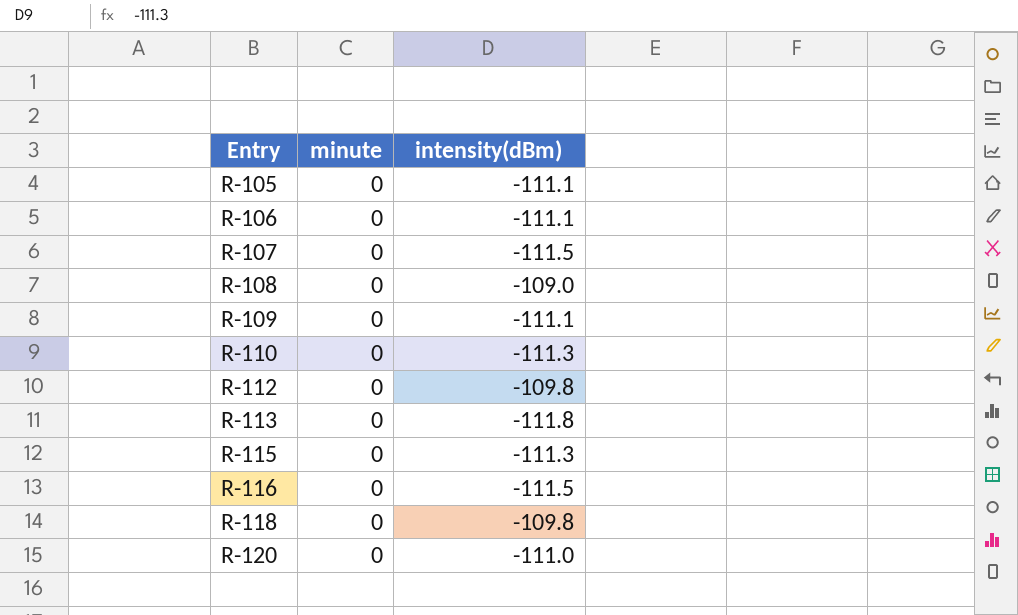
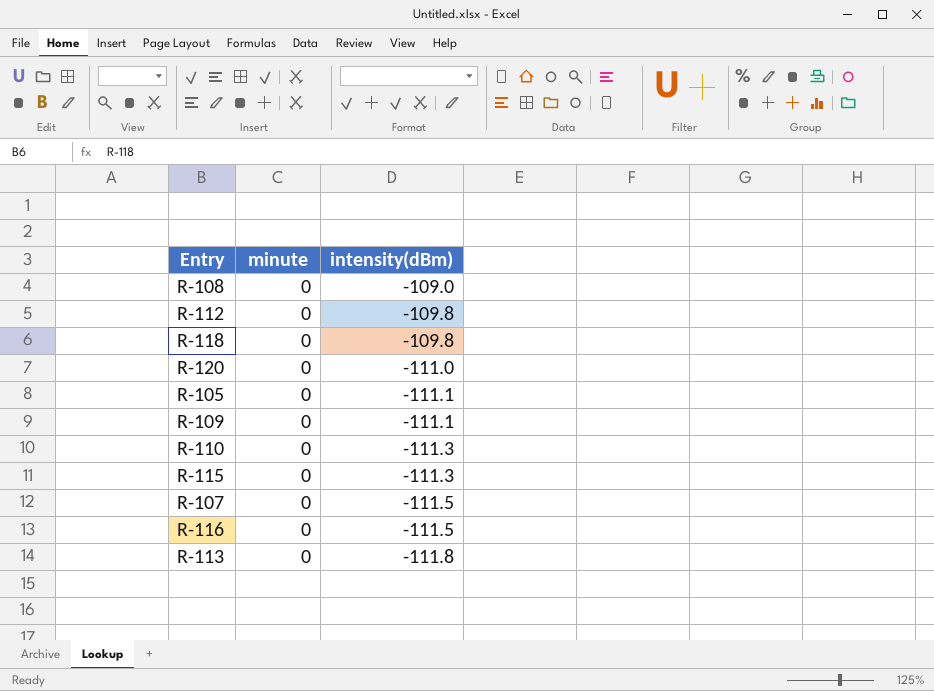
row order: Entry ascending -> intensity(dBm) descending
row R-106: 0 | -111.1 -> none

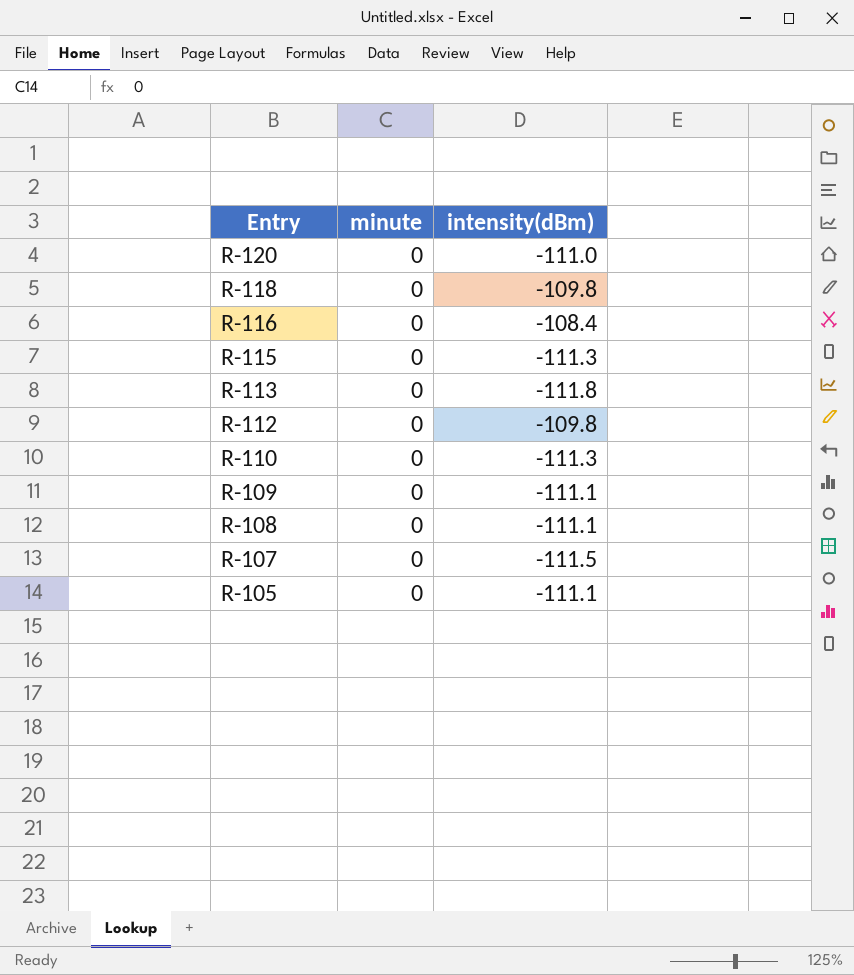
row order: intensity(dBm) descending -> Entry descending
R-116 | intensity(dBm): -111.5 -> -108.4
R-108 | intensity(dBm): -109.0 -> -111.1

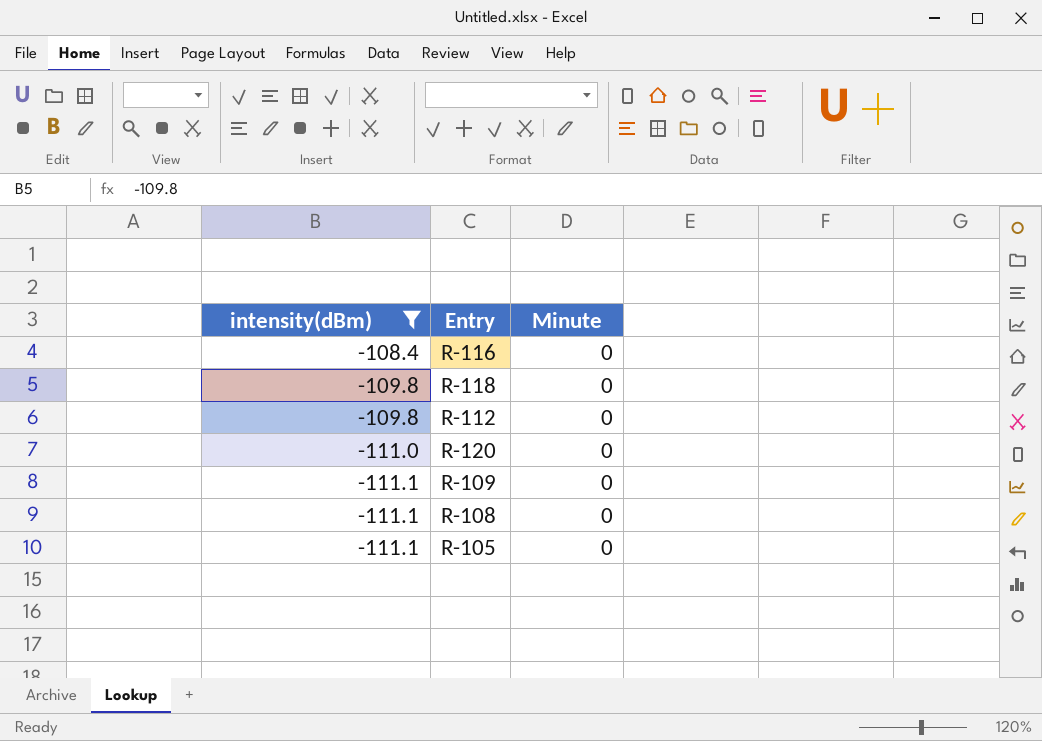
filter: none -> intensity(dBm) >= -111.1
row order: Entry descending -> intensity(dBm) descending
column intensity(dBm) | position: 3 -> 1
column name: minute -> Minute

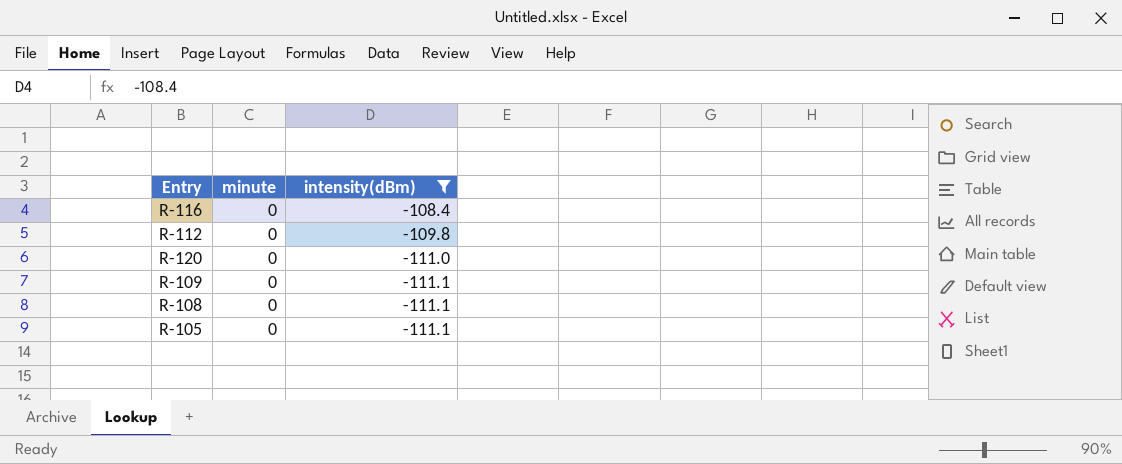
column name: Minute -> minute
column intensity(dBm) | position: 1 -> 3
row R-118: -109.8 | 0 -> none

